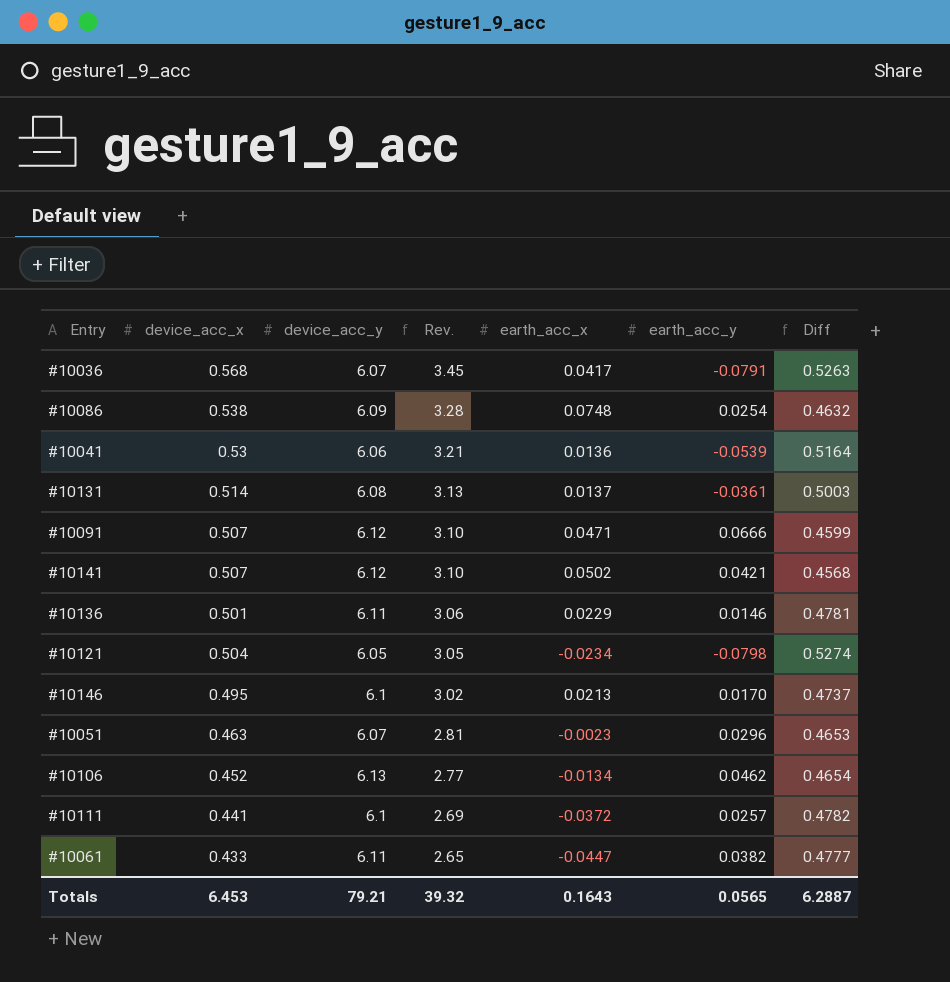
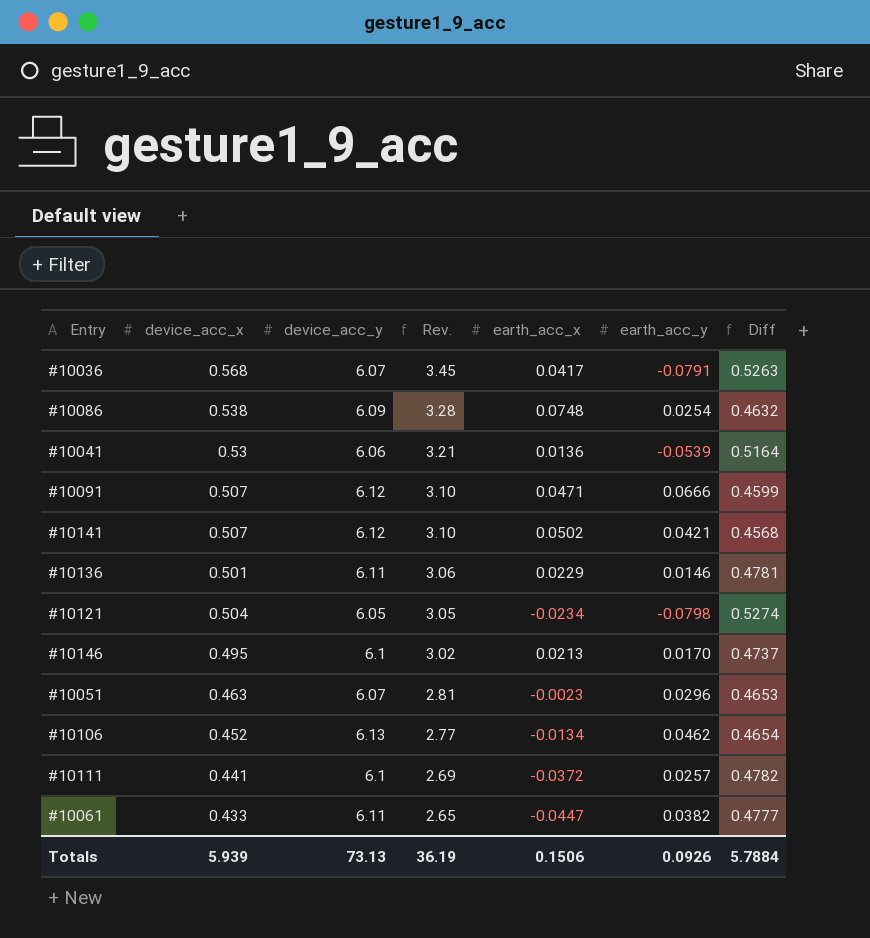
row #10131: 0.514 | 6.08 | 3.13 | 0.0137 | -0.0361 | 0.5003 -> none
Totals | device_acc_x: 6.453 -> 5.939
Totals | device_acc_y: 79.21 -> 73.13
Totals | Rev.: 39.32 -> 36.19
Totals | earth_acc_x: 0.1643 -> 0.1506
Totals | earth_acc_y: 0.0565 -> 0.0926
Totals | Diff: 6.2887 -> 5.7884

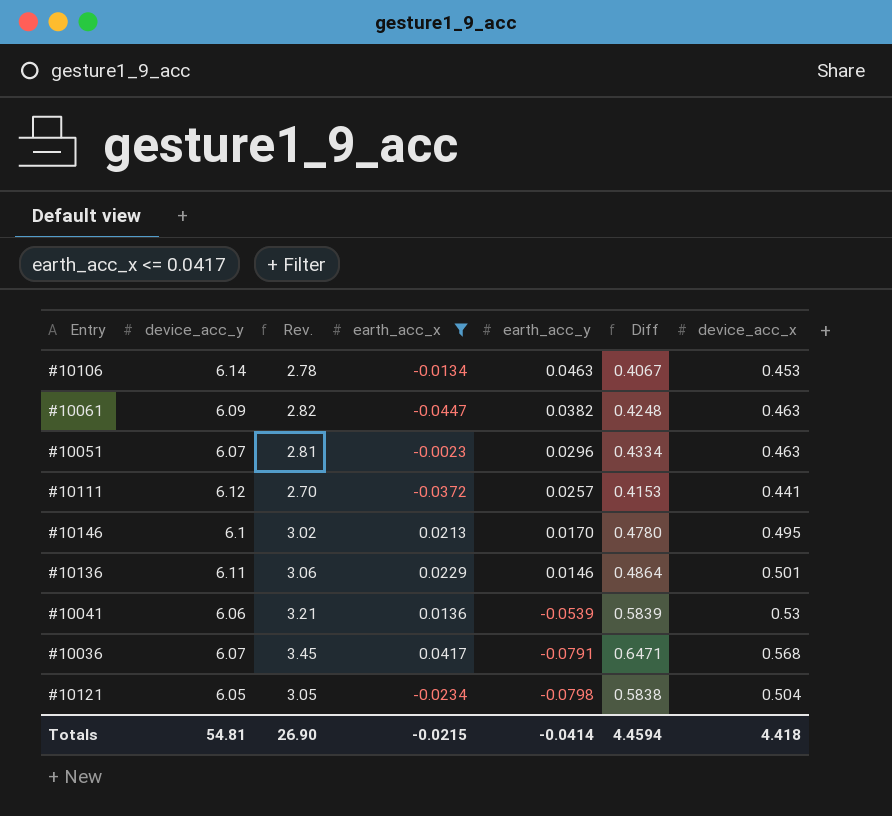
filter: none -> earth_acc_x <= 0.0417
row order: Rev. descending -> earth_acc_y descending
column Diff | formula: [device_acc_x] - [earth_acc_x] -> [device_acc_x] - [earth_acc_y]
column device_acc_x | position: 2 -> 7
#10106 | device_acc_y: 6.13 -> 6.14
#10106 | Rev.: 2.77 -> 2.78
#10106 | earth_acc_y: 0.0462 -> 0.0463
#10106 | device_acc_x: 0.452 -> 0.453
#10061 | device_acc_y: 6.11 -> 6.09
#10061 | Rev.: 2.65 -> 2.82
#10061 | device_acc_x: 0.433 -> 0.463
#10111 | device_acc_y: 6.1 -> 6.12
#10111 | Rev.: 2.69 -> 2.70
Totals | device_acc_y: 73.13 -> 54.81
Totals | Rev.: 36.19 -> 26.90
Totals | earth_acc_x: 0.1506 -> -0.0215
Totals | earth_acc_y: 0.0926 -> -0.0414
Totals | Diff: 5.7884 -> 4.4594
Totals | device_acc_x: 5.939 -> 4.418

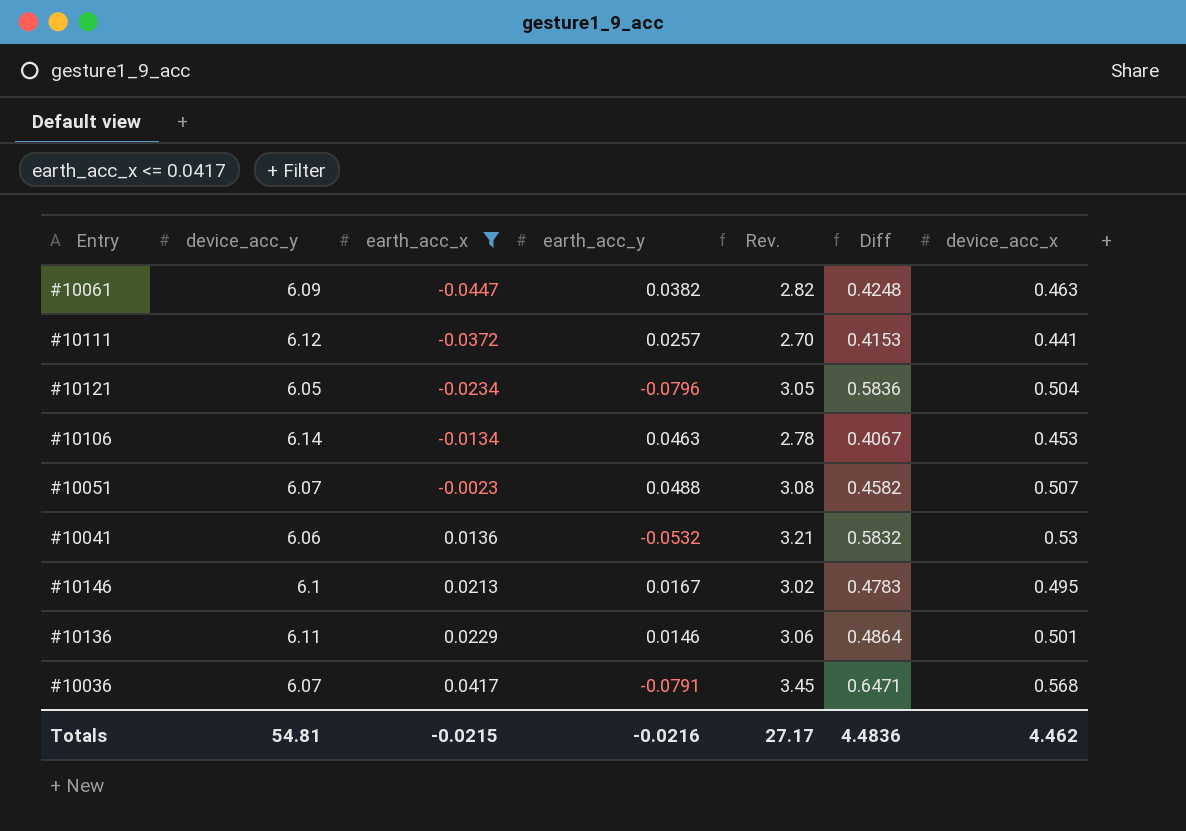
row order: earth_acc_y descending -> earth_acc_x ascending
column Rev. | position: 3 -> 5
#10121 | earth_acc_y: -0.0798 -> -0.0796
#10121 | Diff: 0.5838 -> 0.5836
#10051 | earth_acc_y: 0.0296 -> 0.0488
#10051 | Rev.: 2.81 -> 3.08
#10051 | Diff: 0.4334 -> 0.4582
#10051 | device_acc_x: 0.463 -> 0.507
#10041 | earth_acc_y: -0.0539 -> -0.0532
#10041 | Diff: 0.5839 -> 0.5832
#10146 | earth_acc_y: 0.0170 -> 0.0167
#10146 | Diff: 0.4780 -> 0.4783
Totals | earth_acc_y: -0.0414 -> -0.0216
Totals | Rev.: 26.90 -> 27.17
Totals | Diff: 4.4594 -> 4.4836
Totals | device_acc_x: 4.418 -> 4.462

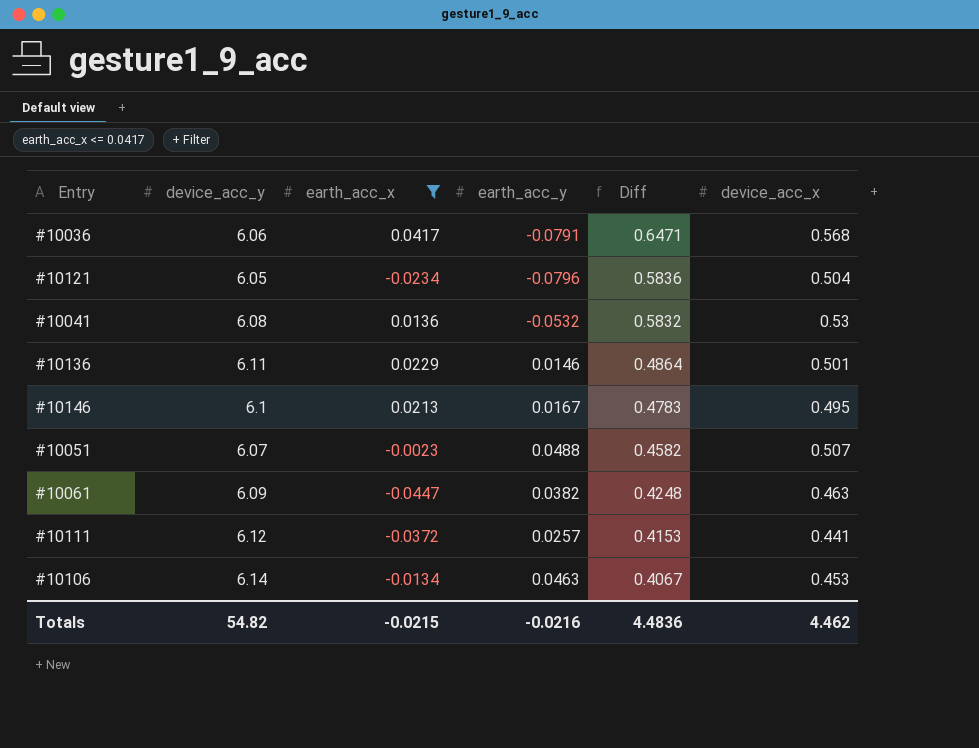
row order: earth_acc_x ascending -> Diff descending
column Rev. | formula: [device_acc_y] * [device_acc_x] -> none
#10036 | device_acc_y: 6.07 -> 6.06
#10041 | device_acc_y: 6.06 -> 6.08
Totals | device_acc_y: 54.81 -> 54.82

